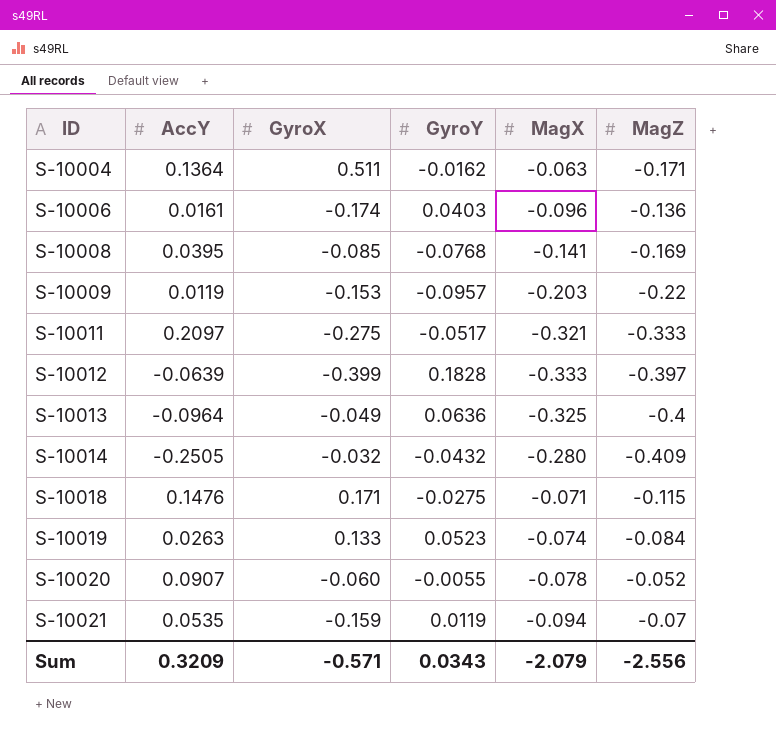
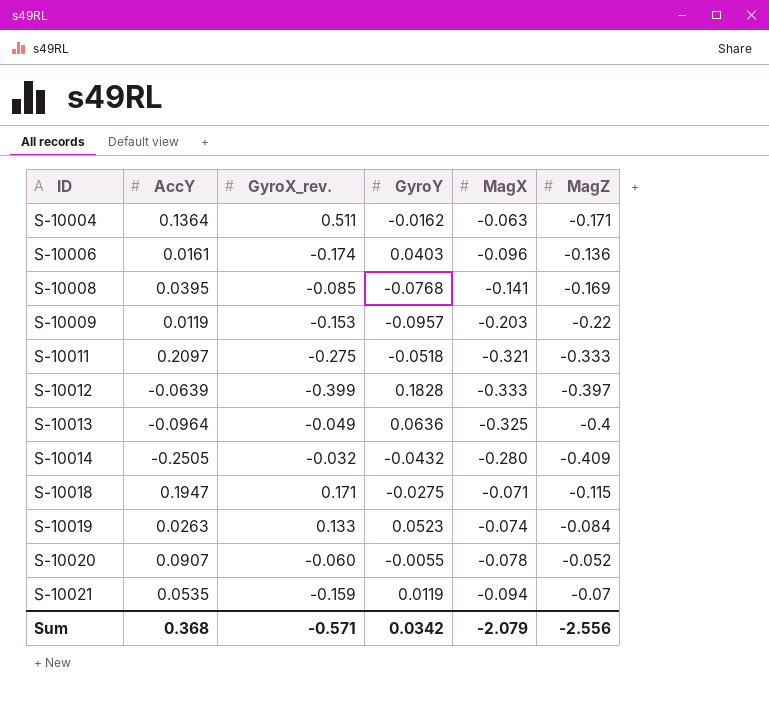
column name: GyroX -> GyroX_rev.
S-10011 | GyroY: -0.0517 -> -0.0518
S-10018 | AccY: 0.1476 -> 0.1947
Sum | AccY: 0.3209 -> 0.368
Sum | GyroY: 0.0343 -> 0.0342

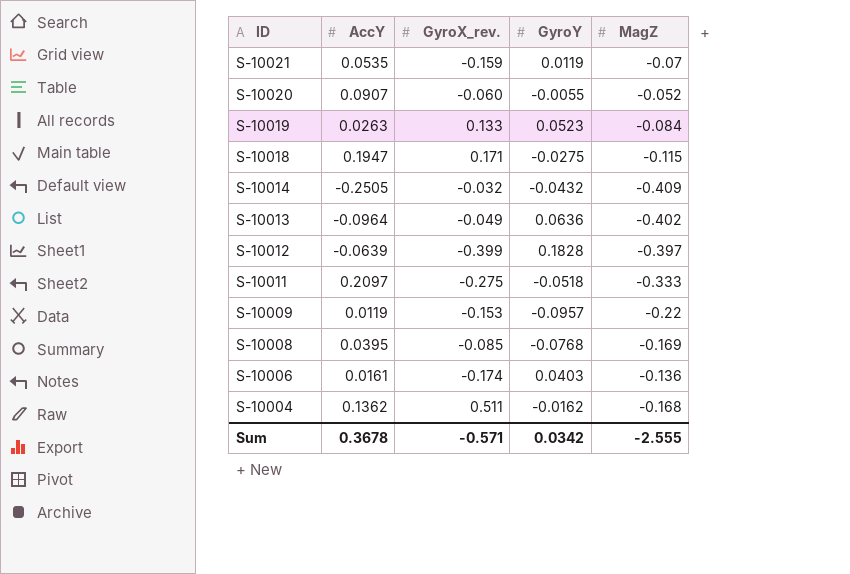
row order: ID ascending -> ID descending
column MagX | position: 5 -> none
S-10013 | MagZ: -0.4 -> -0.402
S-10004 | AccY: 0.1364 -> 0.1362
S-10004 | MagZ: -0.171 -> -0.168
Sum | AccY: 0.368 -> 0.3678
Sum | MagZ: -2.556 -> -2.555

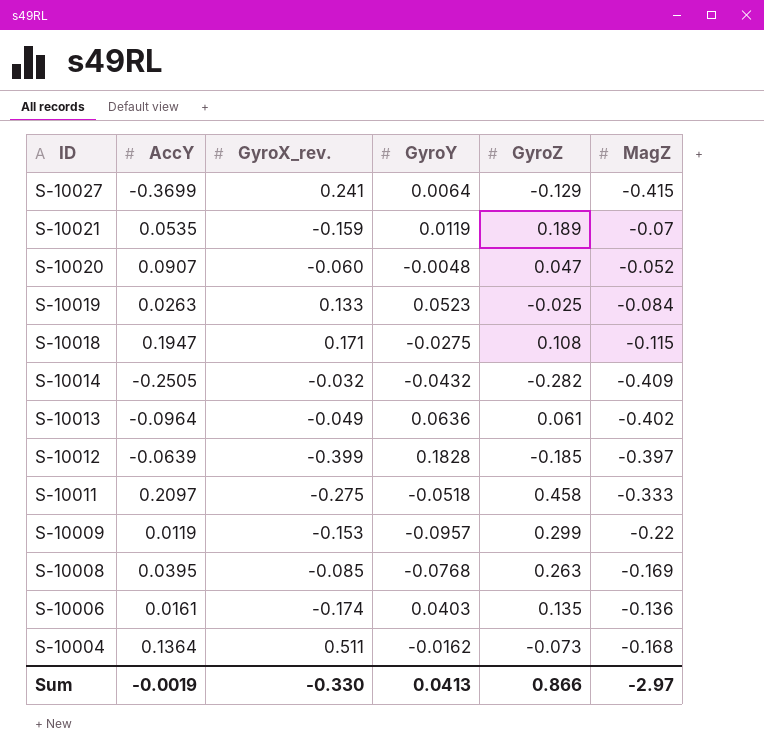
column GyroZ | position: none -> 5
row S-10027: none -> -0.3699 | 0.241 | 0.0064 | -0.129 | -0.415
S-10020 | GyroY: -0.0055 -> -0.0048
S-10004 | AccY: 0.1362 -> 0.1364
Sum | AccY: 0.3678 -> -0.0019
Sum | GyroX_rev.: -0.571 -> -0.330
Sum | GyroY: 0.0342 -> 0.0413
Sum | MagZ: -2.555 -> -2.97

